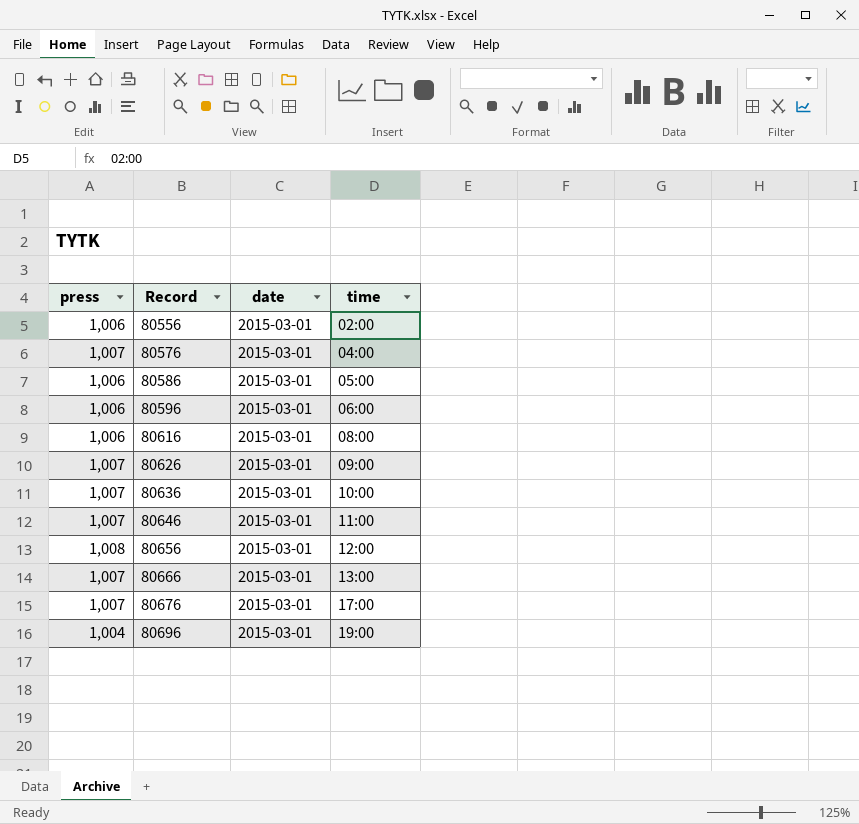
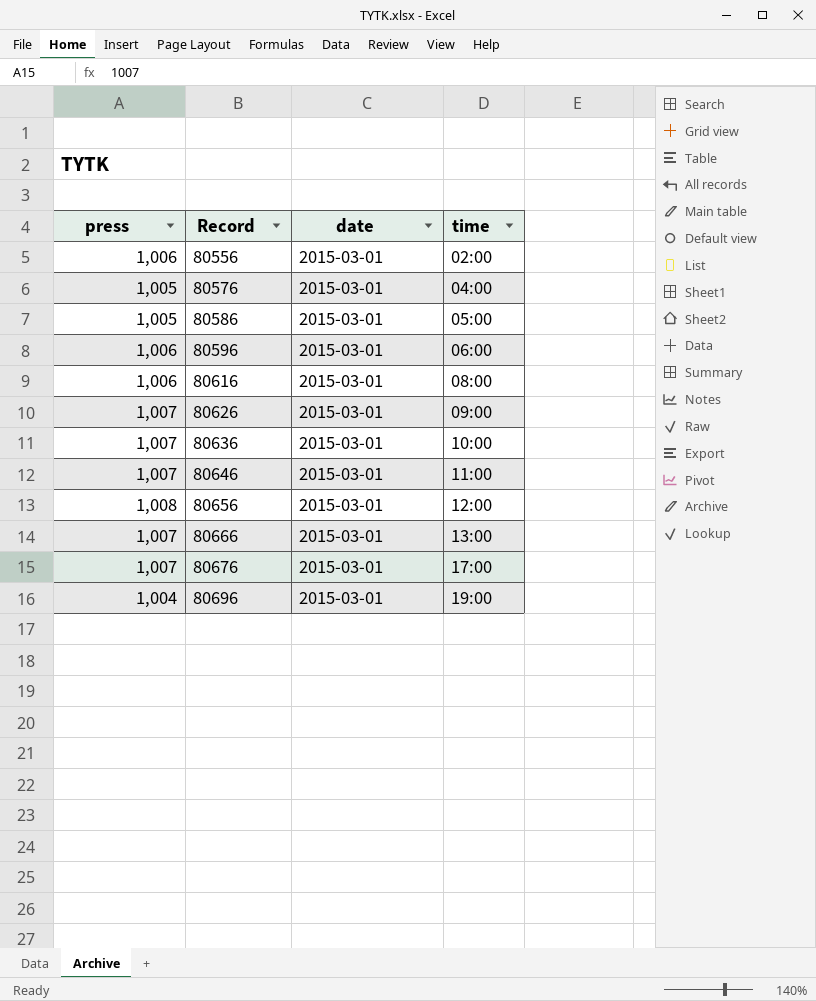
80576 | press: 1,007 -> 1,005
80586 | press: 1,006 -> 1,005

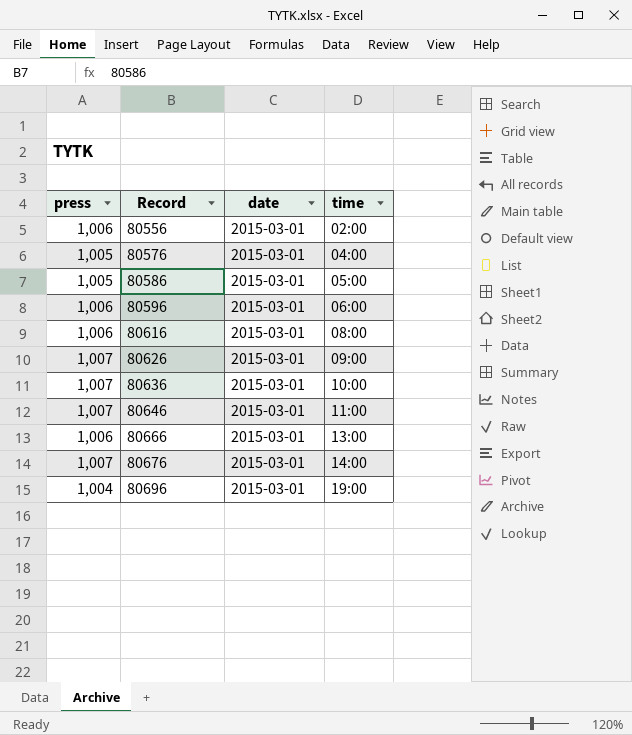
row 80656: 1,008 | 2015-03-01 | 12:00 -> none
80666 | press: 1,007 -> 1,006
80676 | time: 17:00 -> 14:00

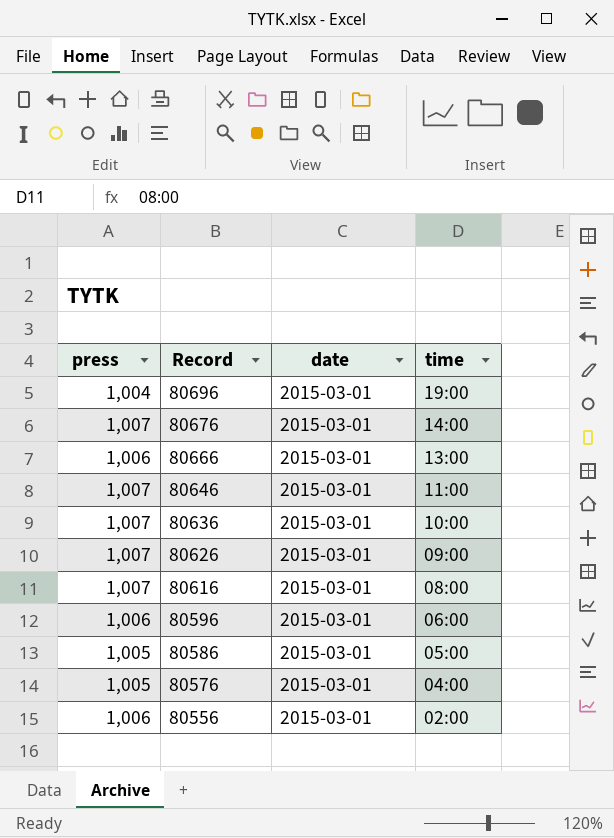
row order: Record ascending -> Record descending
80616 | press: 1,006 -> 1,007

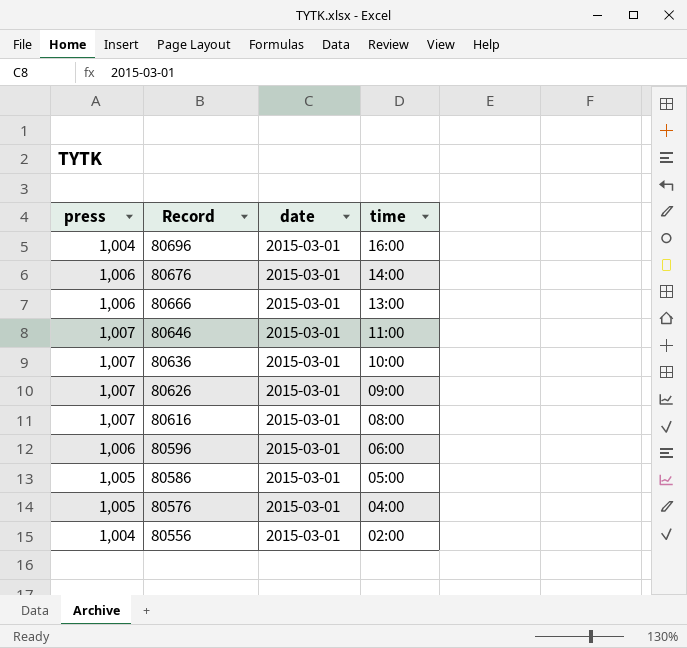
80696 | time: 19:00 -> 16:00
80676 | press: 1,007 -> 1,006
80556 | press: 1,006 -> 1,004

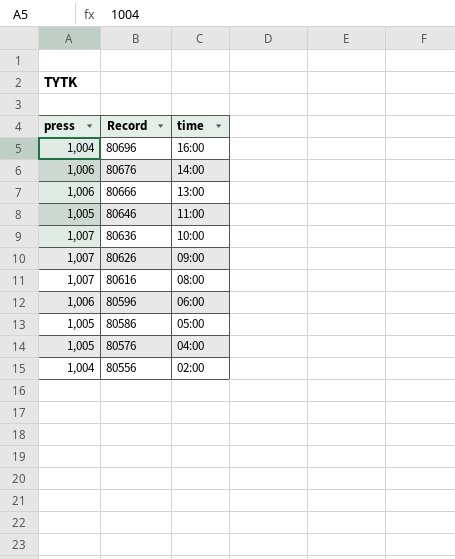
column date | position: 3 -> none
80646 | press: 1,007 -> 1,005

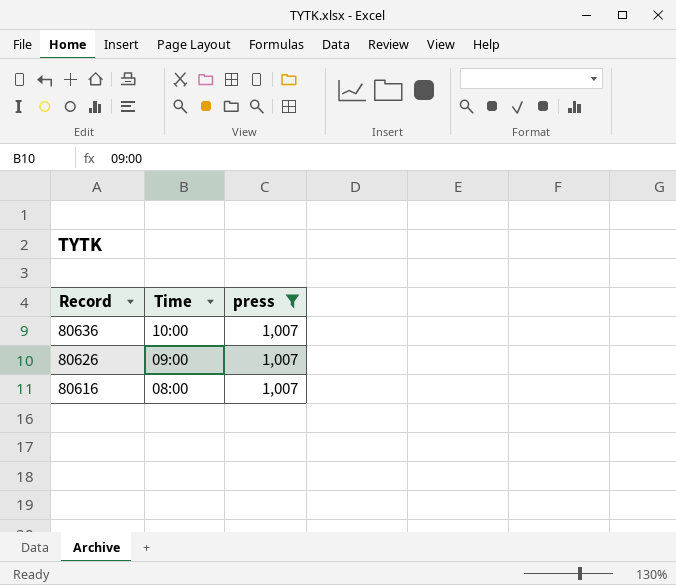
filter: none -> press = 1,007
column name: time -> Time
column press | position: 1 -> 3

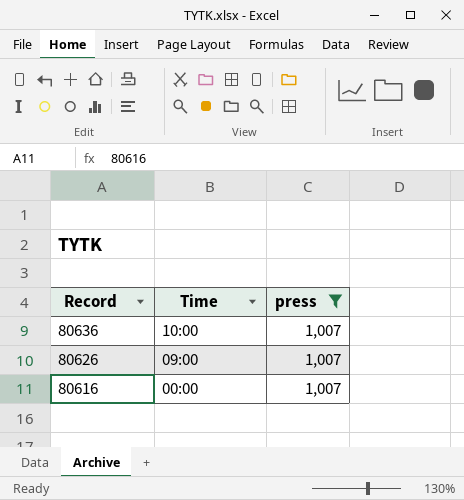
80616 | Time: 08:00 -> 00:00

